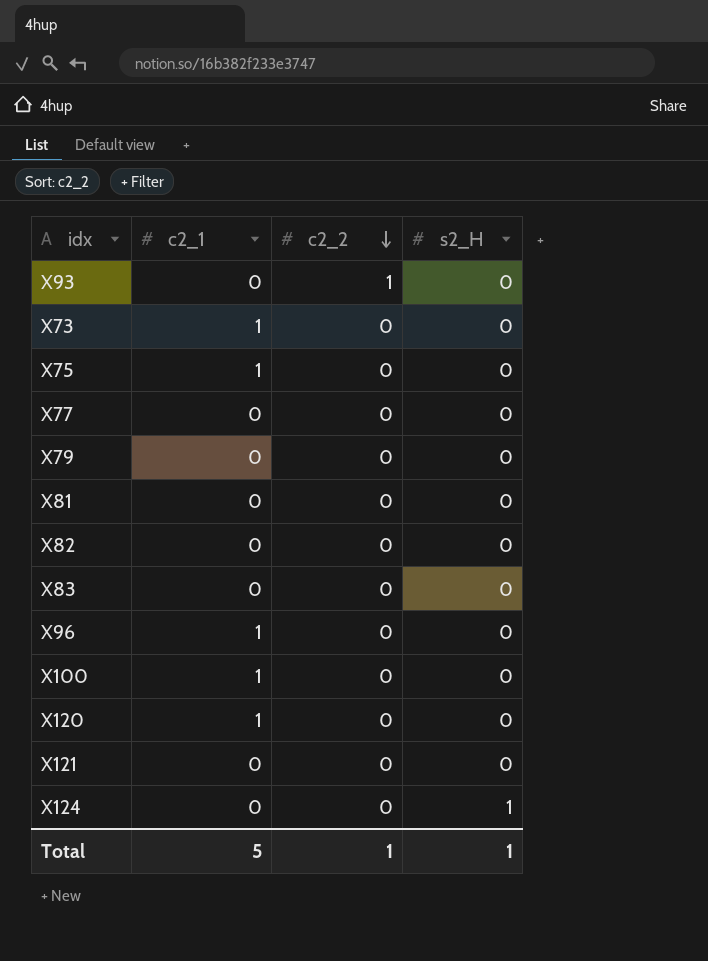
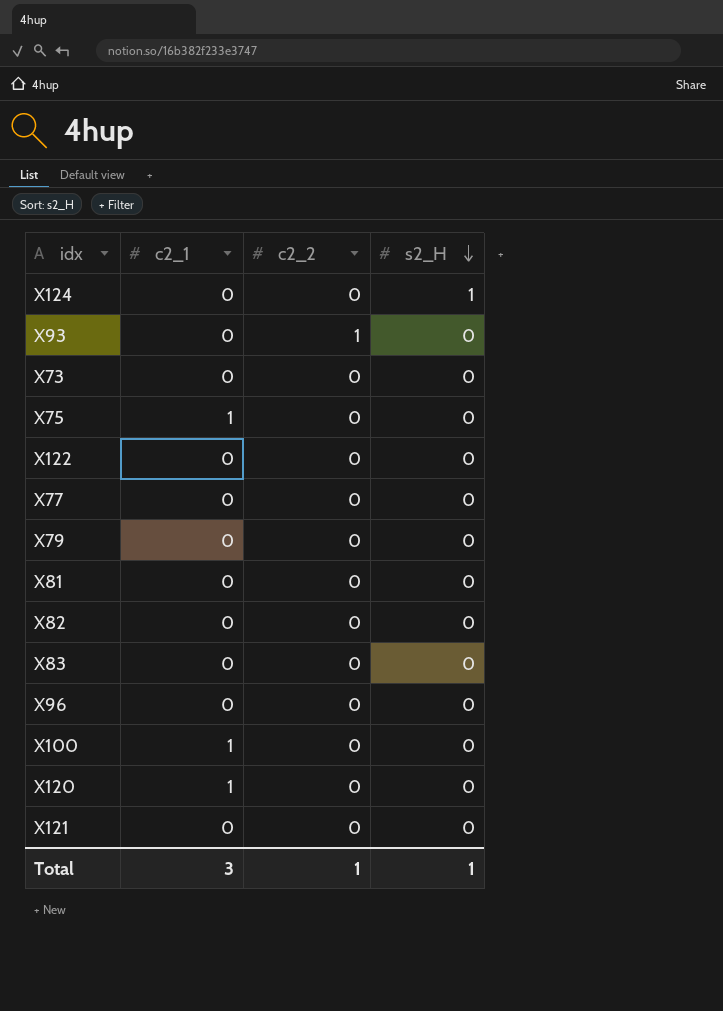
row order: c2_2 descending -> s2_H descending
X73 | c2_1: 1 -> 0
row X122: none -> 0 | 0 | 0
X96 | c2_1: 1 -> 0
Total | c2_1: 5 -> 3

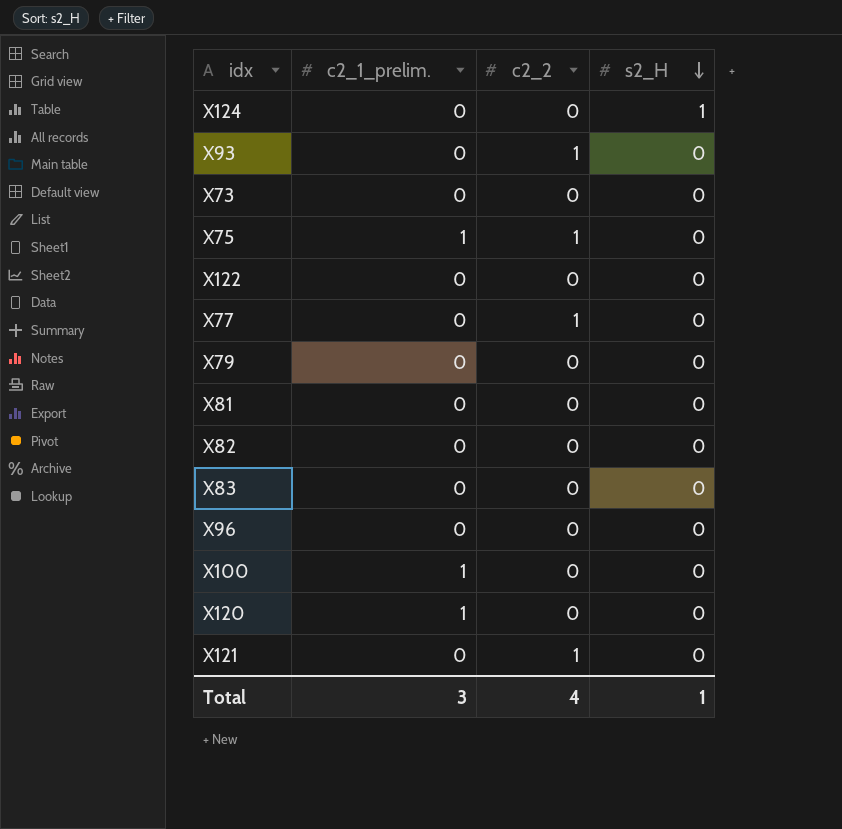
column name: c2_1 -> c2_1_prelim.
X75 | c2_2: 0 -> 1
X77 | c2_2: 0 -> 1
X121 | c2_2: 0 -> 1
Total | c2_2: 1 -> 4

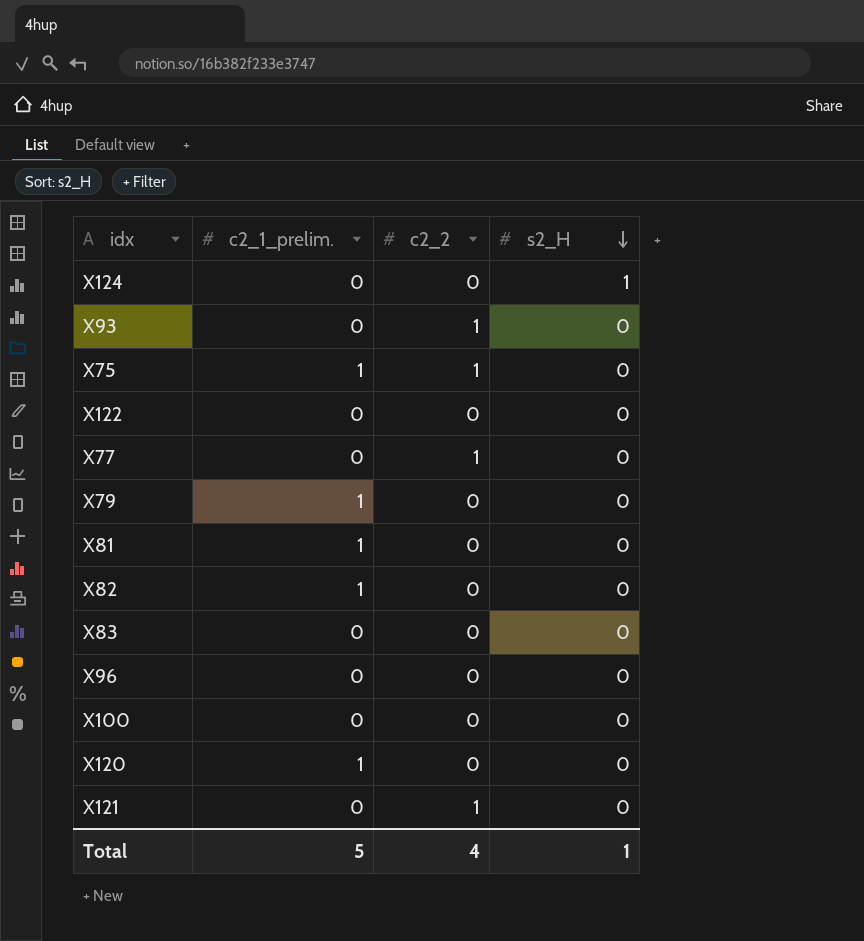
row X73: 0 | 0 | 0 -> none
X79 | c2_1_prelim.: 0 -> 1
X81 | c2_1_prelim.: 0 -> 1
X82 | c2_1_prelim.: 0 -> 1
X100 | c2_1_prelim.: 1 -> 0
Total | c2_1_prelim.: 3 -> 5

